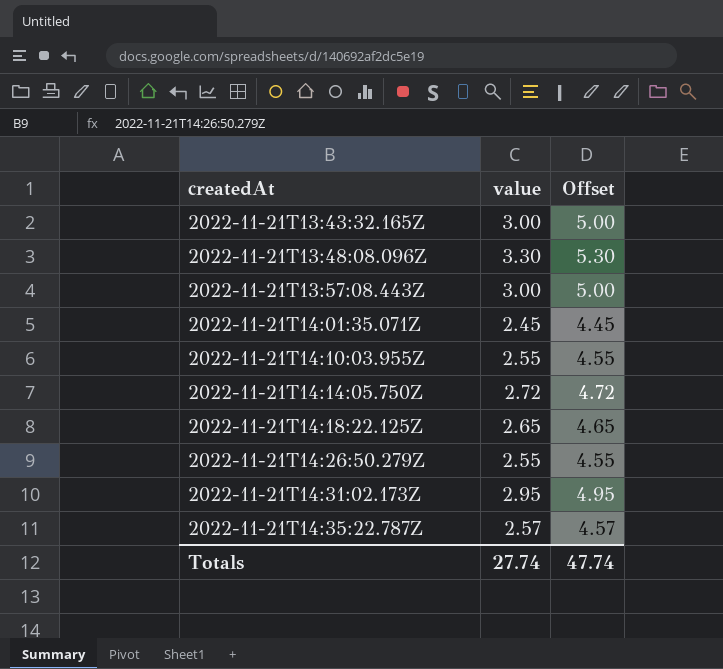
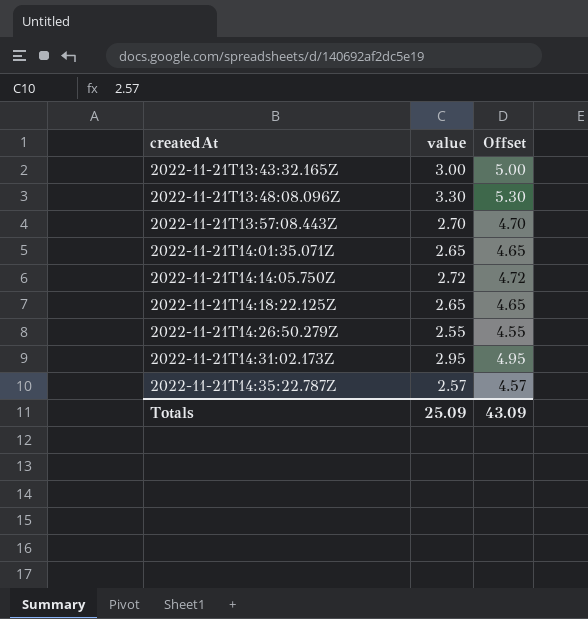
row 2022-11-21T14:10:03.955Z: 2.55 | 4.55 -> none
2022-11-21T13:57:08.443Z | value: 3.00 -> 2.70
2022-11-21T13:57:08.443Z | Offset: 5.00 -> 4.70
2022-11-21T14:01:35.071Z | value: 2.45 -> 2.65
2022-11-21T14:01:35.071Z | Offset: 4.45 -> 4.65
Totals | value: 27.74 -> 25.09
Totals | Offset: 47.74 -> 43.09

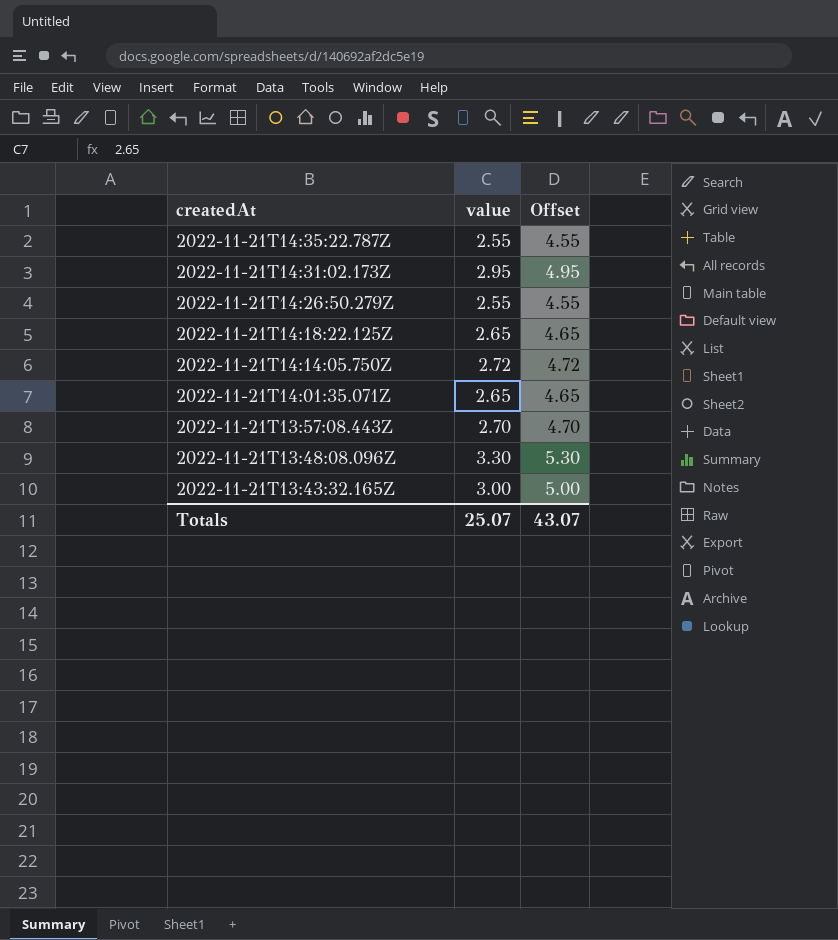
row order: createdAt ascending -> createdAt descending
2022-11-21T14:35:22.787Z | value: 2.57 -> 2.55
2022-11-21T14:35:22.787Z | Offset: 4.57 -> 4.55
Totals | value: 25.09 -> 25.07
Totals | Offset: 43.09 -> 43.07

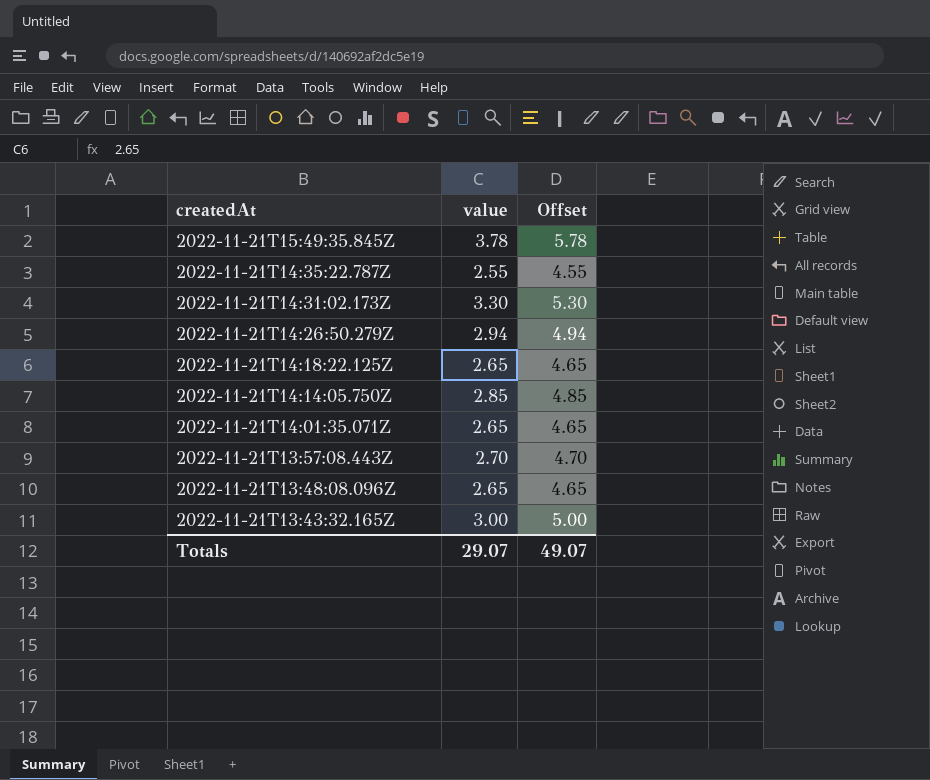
row 2022-11-21T15:49:35.845Z: none -> 3.78 | 5.78
2022-11-21T14:31:02.173Z | value: 2.95 -> 3.30
2022-11-21T14:31:02.173Z | Offset: 4.95 -> 5.30
2022-11-21T14:26:50.279Z | value: 2.55 -> 2.94
2022-11-21T14:26:50.279Z | Offset: 4.55 -> 4.94
2022-11-21T14:14:05.750Z | value: 2.72 -> 2.85
2022-11-21T14:14:05.750Z | Offset: 4.72 -> 4.85
2022-11-21T13:48:08.096Z | value: 3.30 -> 2.65
2022-11-21T13:48:08.096Z | Offset: 5.30 -> 4.65
Totals | value: 25.07 -> 29.07
Totals | Offset: 43.07 -> 49.07

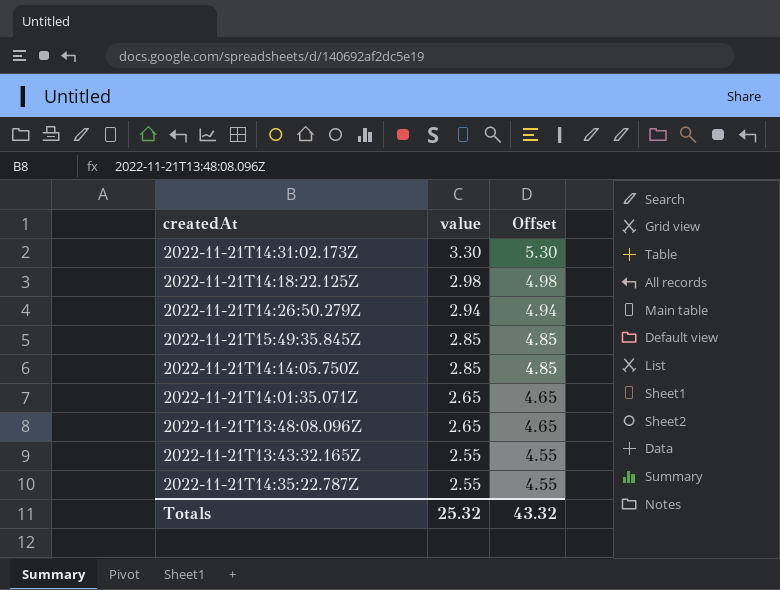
row order: createdAt descending -> value descending
row 2022-11-21T13:57:08.443Z: 2.70 | 4.70 -> none
2022-11-21T14:18:22.125Z | value: 2.65 -> 2.98
2022-11-21T14:18:22.125Z | Offset: 4.65 -> 4.98
2022-11-21T15:49:35.845Z | value: 3.78 -> 2.85
2022-11-21T15:49:35.845Z | Offset: 5.78 -> 4.85
2022-11-21T13:43:32.165Z | value: 3.00 -> 2.55
2022-11-21T13:43:32.165Z | Offset: 5.00 -> 4.55
Totals | value: 29.07 -> 25.32
Totals | Offset: 49.07 -> 43.32

